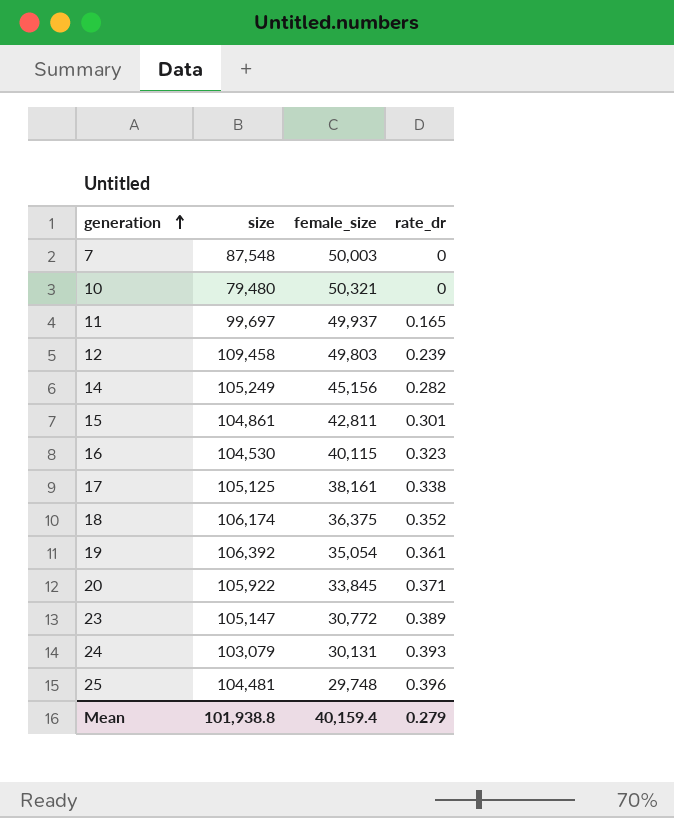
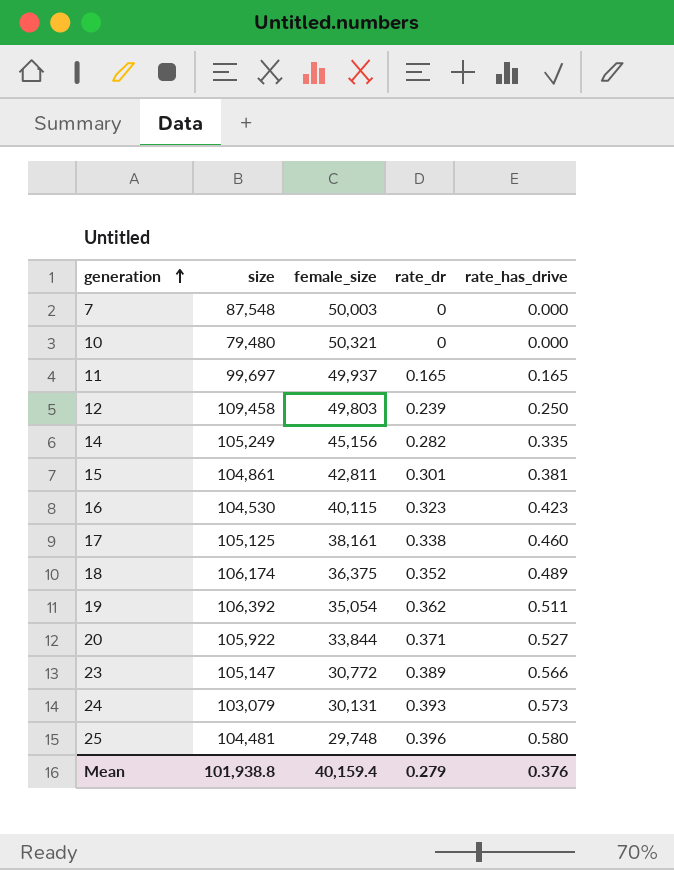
column rate_has_drive | position: none -> 5
19 | rate_dr: 0.361 -> 0.362
20 | female_size: 33,845 -> 33,844

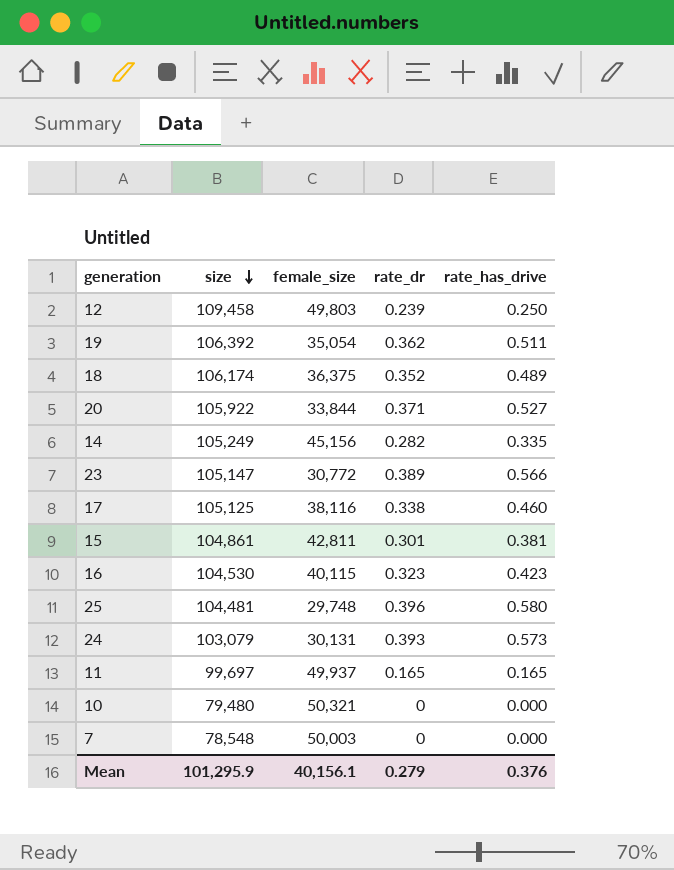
row order: generation ascending -> size descending
17 | female_size: 38,161 -> 38,116
7 | size: 87,548 -> 78,548
Mean | size: 101,938.8 -> 101,295.9
Mean | female_size: 40,159.4 -> 40,156.1

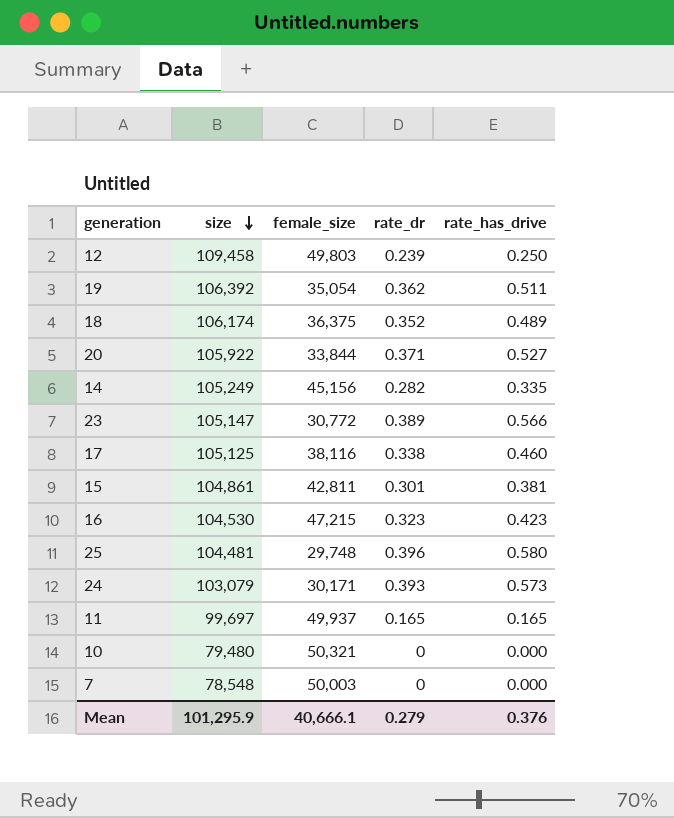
16 | female_size: 40,115 -> 47,215
24 | female_size: 30,131 -> 30,171
Mean | female_size: 40,156.1 -> 40,666.1

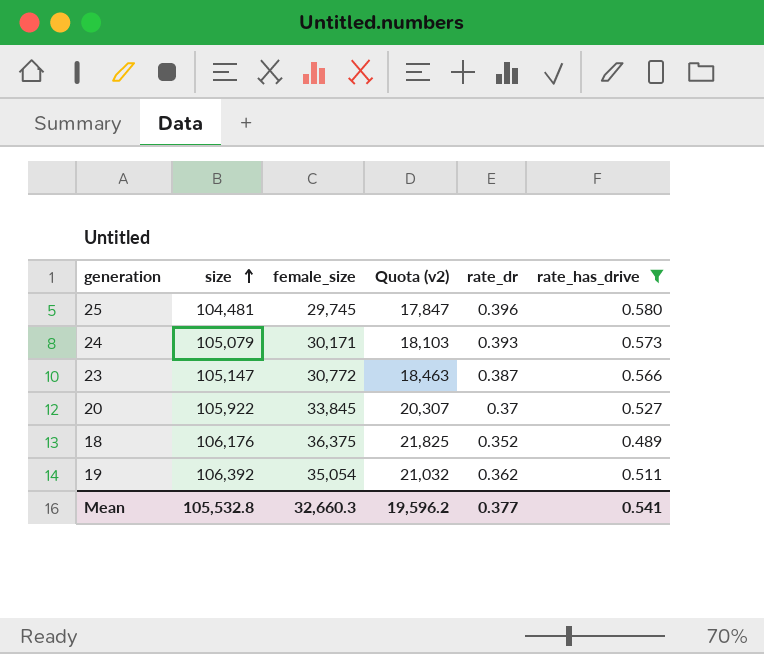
filter: none -> rate_has_drive >= 0.489
row order: size descending -> size ascending
column Quota (v2) | formula: none -> [female_size] * 0.6
25 | female_size: 29,748 -> 29,745
24 | size: 103,079 -> 105,079
23 | rate_dr: 0.389 -> 0.387
20 | female_size: 33,844 -> 33,845
20 | rate_dr: 0.371 -> 0.37
18 | size: 106,174 -> 106,176
Mean | size: 101,295.9 -> 105,532.8
Mean | female_size: 40,666.1 -> 32,660.3
Mean | rate_dr: 0.279 -> 0.377
Mean | rate_has_drive: 0.376 -> 0.541

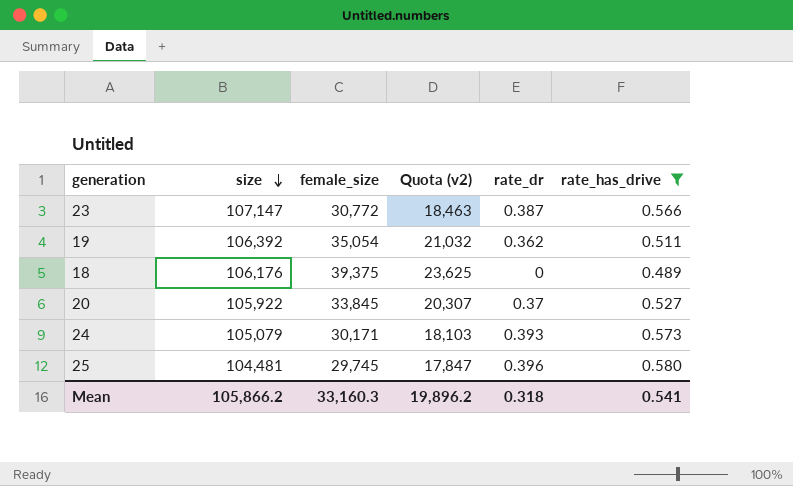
row order: size ascending -> size descending
23 | size: 105,147 -> 107,147
18 | female_size: 36,375 -> 39,375
18 | Quota (v2): 21,825 -> 23,625
18 | rate_dr: 0.352 -> 0
Mean | size: 105,532.8 -> 105,866.2
Mean | female_size: 32,660.3 -> 33,160.3
Mean | Quota (v2): 19,596.2 -> 19,896.2
Mean | rate_dr: 0.377 -> 0.318

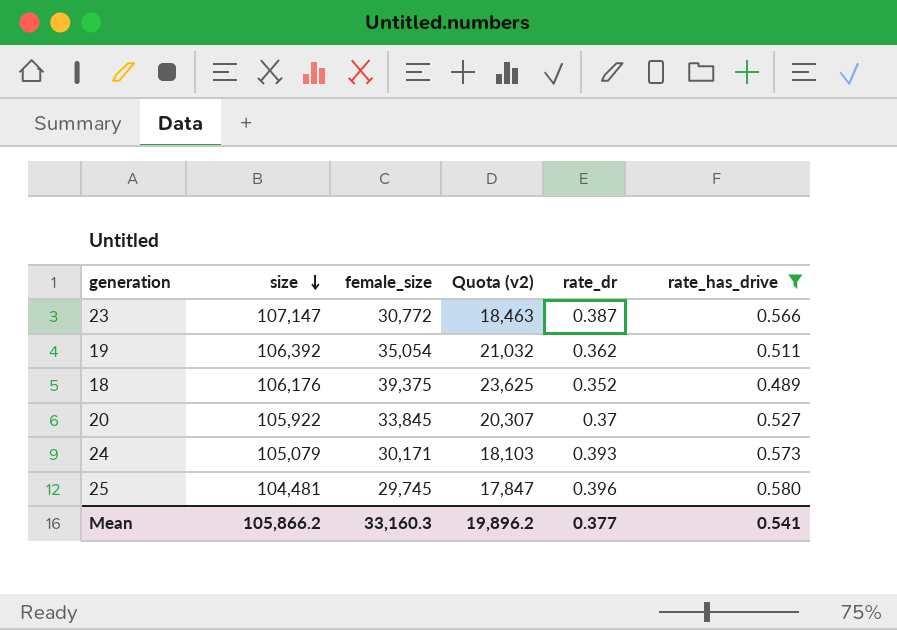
18 | rate_dr: 0 -> 0.352
Mean | rate_dr: 0.318 -> 0.377

